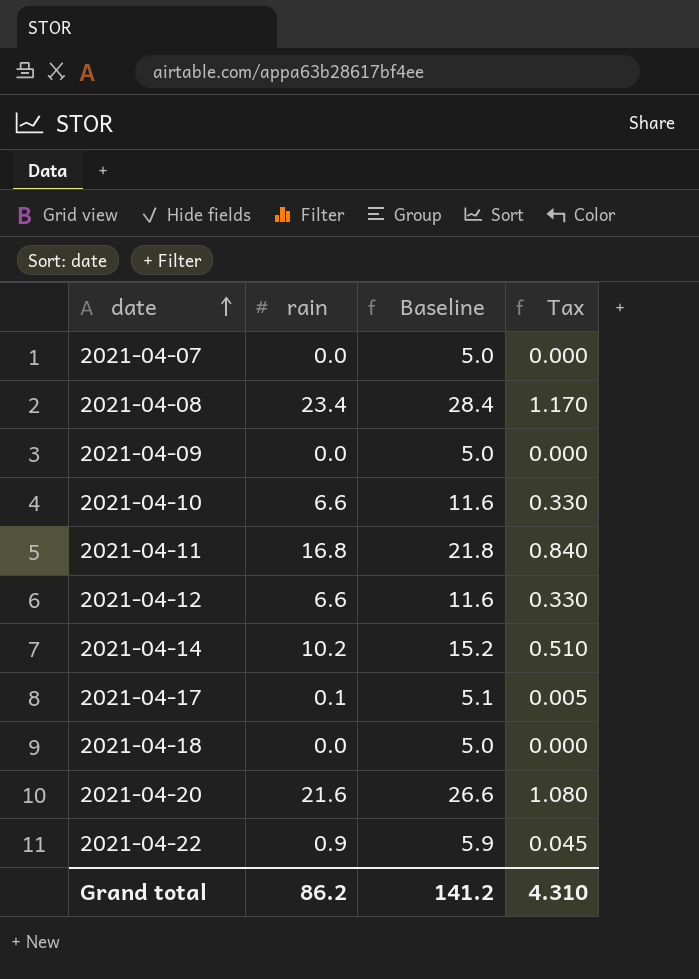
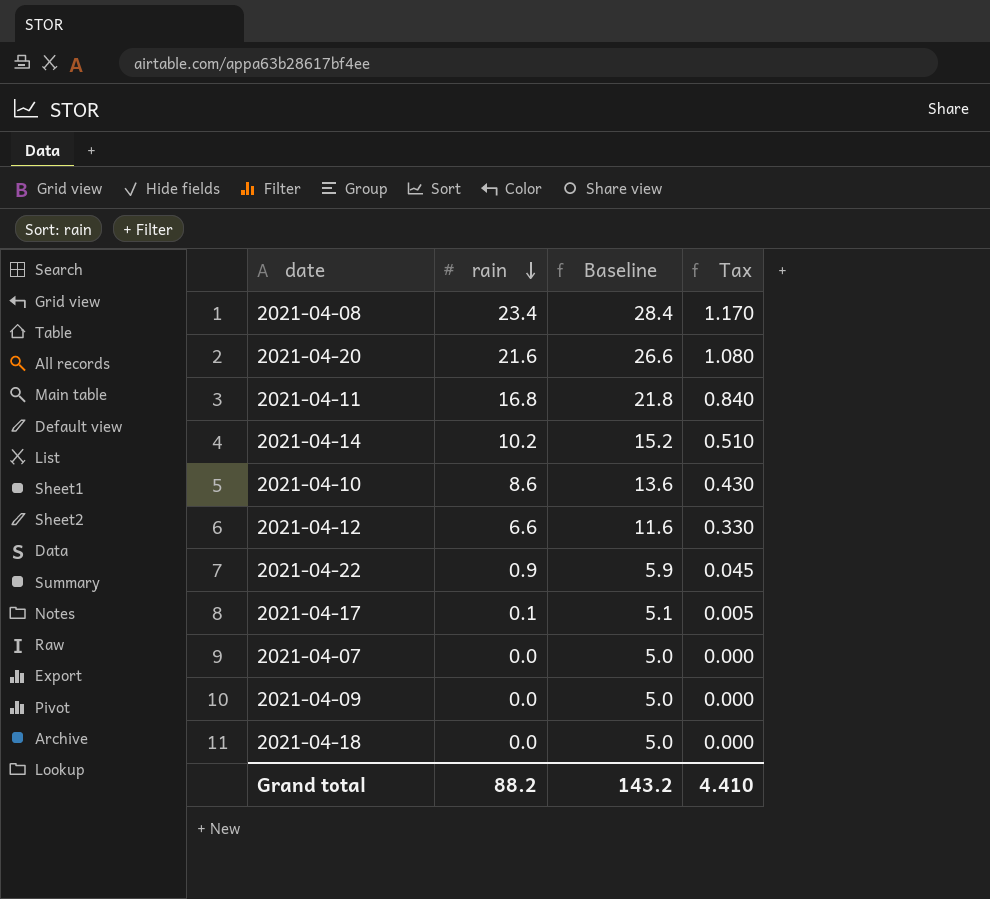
row order: date ascending -> rain descending
2021-04-10 | rain: 6.6 -> 8.6
2021-04-10 | Baseline: 11.6 -> 13.6
2021-04-10 | Tax: 0.330 -> 0.430
Grand total | rain: 86.2 -> 88.2
Grand total | Baseline: 141.2 -> 143.2
Grand total | Tax: 4.310 -> 4.410

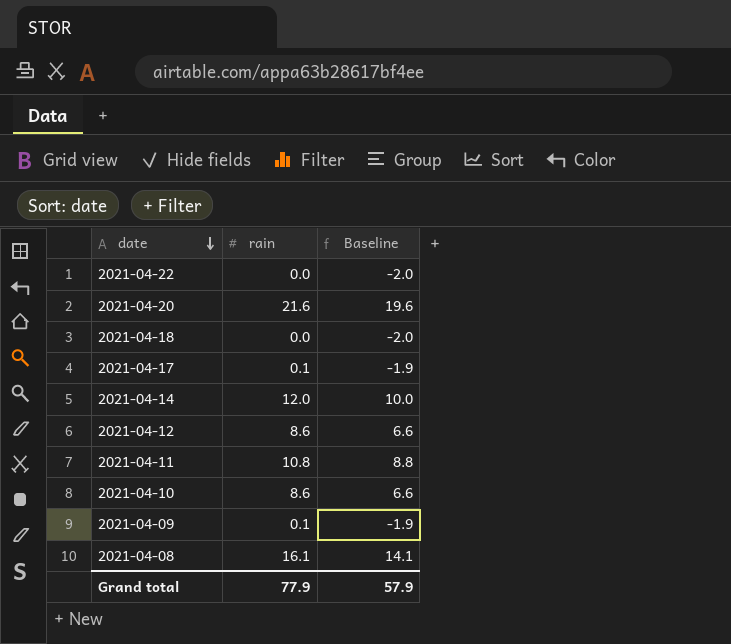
row order: rain descending -> date descending
column Tax | formula: [rain] * 0.05 -> none
column Baseline | formula: [rain] + 5 -> [rain] - 2
row 2021-04-07: 0.0 | 5.0 | 0.000 -> none
2021-04-22 | rain: 0.9 -> 0.0
2021-04-14 | rain: 10.2 -> 12.0
2021-04-12 | rain: 6.6 -> 8.6
2021-04-11 | rain: 16.8 -> 10.8
2021-04-09 | rain: 0.0 -> 0.1
2021-04-08 | rain: 23.4 -> 16.1
Grand total | rain: 88.2 -> 77.9
Grand total | Baseline: 143.2 -> 57.9

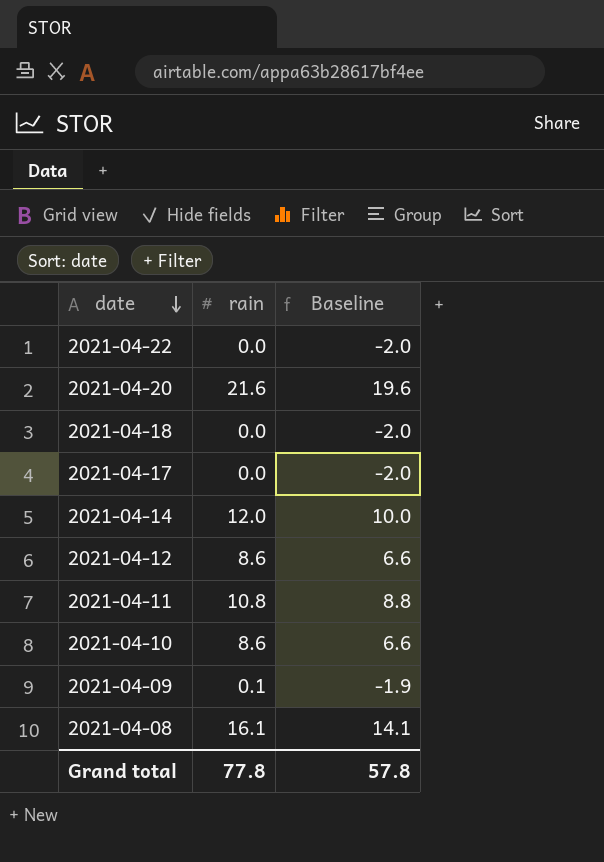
2021-04-17 | rain: 0.1 -> 0.0
2021-04-17 | Baseline: -1.9 -> -2.0
Grand total | rain: 77.9 -> 77.8
Grand total | Baseline: 57.9 -> 57.8

